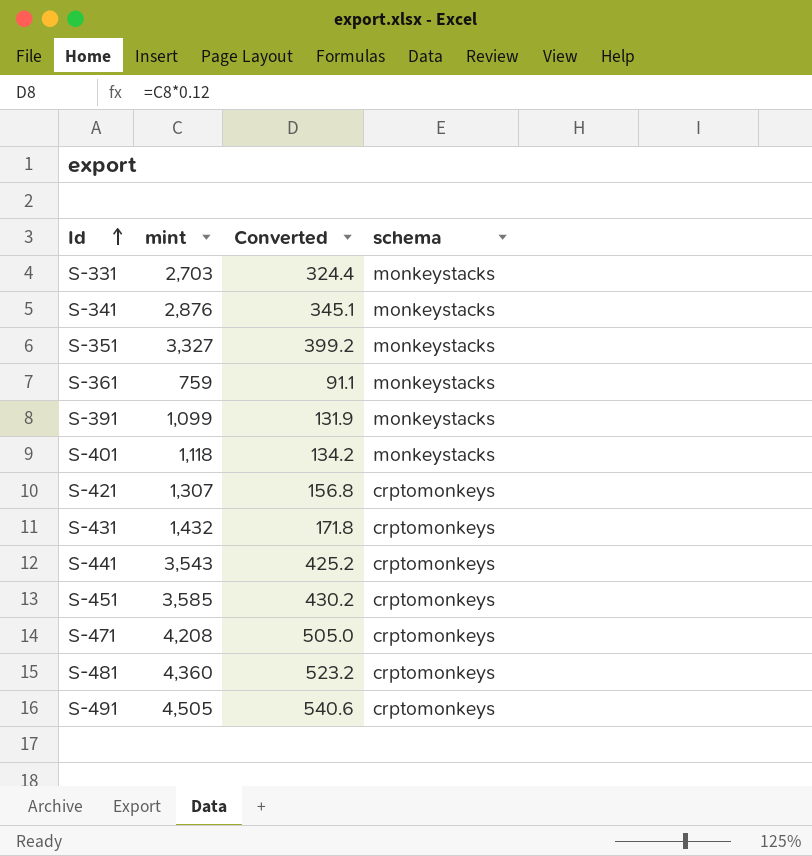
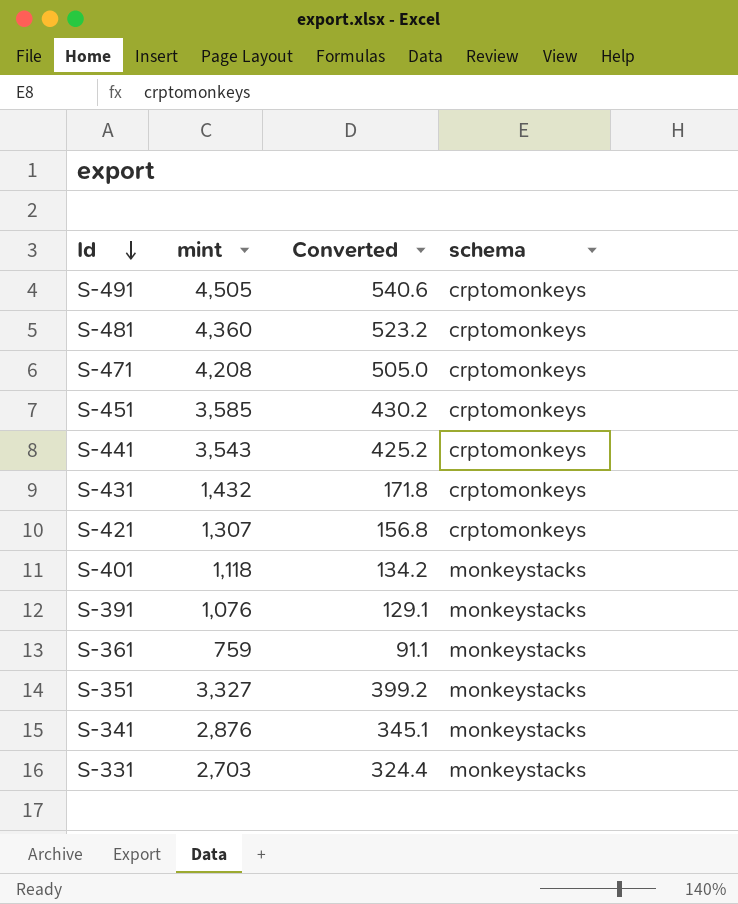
row order: Id ascending -> Id descending
S-391 | mint: 1,099 -> 1,076
S-391 | Converted: 131.9 -> 129.1

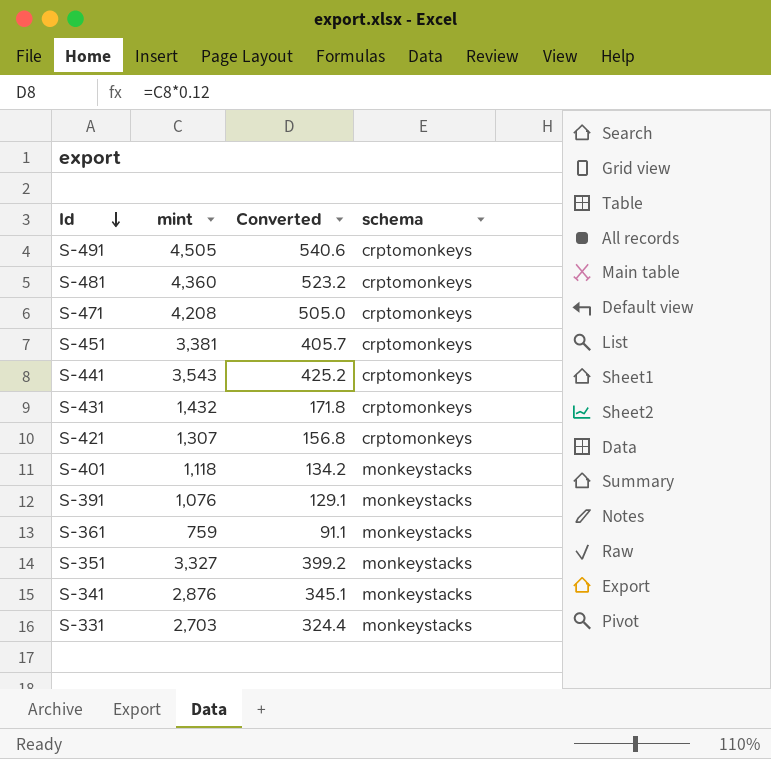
S-451 | mint: 3,585 -> 3,381
S-451 | Converted: 430.2 -> 405.7

